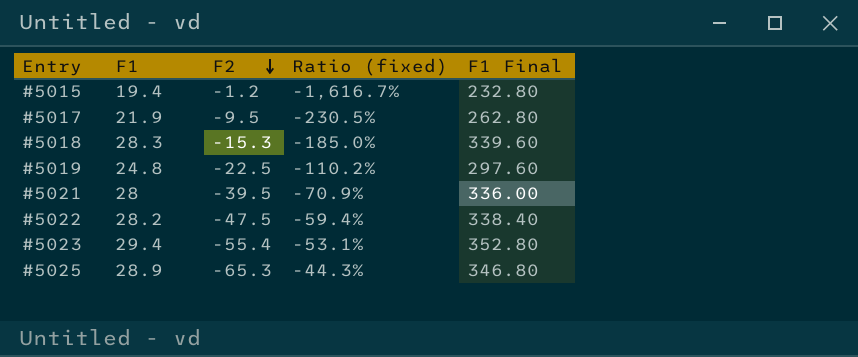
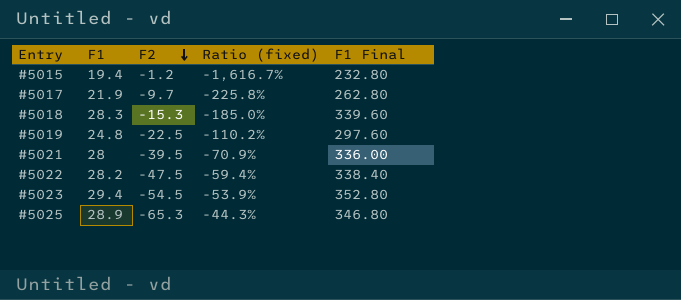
#5017 | F2: -9.5 -> -9.7
#5017 | Ratio (fixed): -230.5% -> -225.8%
#5023 | F2: -55.4 -> -54.5
#5023 | Ratio (fixed): -53.1% -> -53.9%

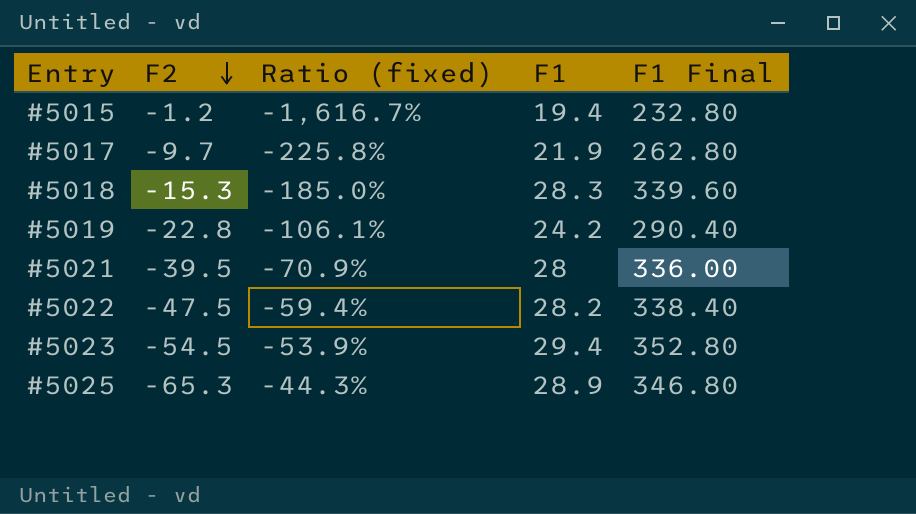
column F1 | position: 2 -> 4
#5019 | F2: -22.5 -> -22.8
#5019 | Ratio (fixed): -110.2% -> -106.1%
#5019 | F1: 24.8 -> 24.2
#5019 | F1 Final: 297.60 -> 290.40

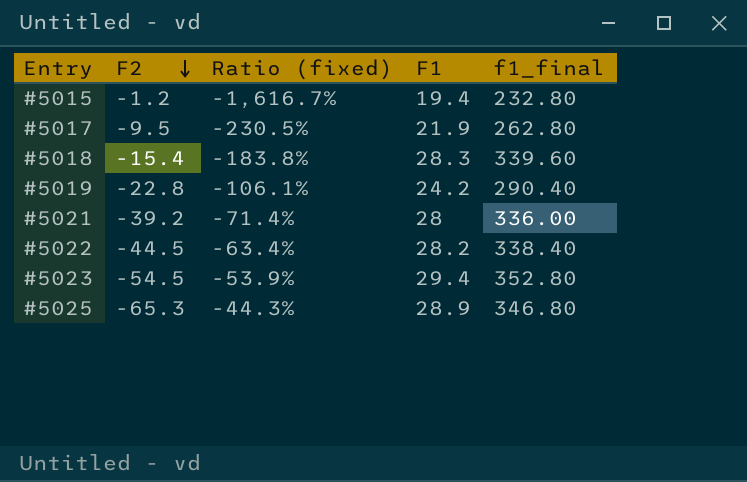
column name: F1 Final -> f1_final
#5017 | F2: -9.7 -> -9.5
#5017 | Ratio (fixed): -225.8% -> -230.5%
#5018 | F2: -15.3 -> -15.4
#5018 | Ratio (fixed): -185.0% -> -183.8%
#5021 | F2: -39.5 -> -39.2
#5021 | Ratio (fixed): -70.9% -> -71.4%
#5022 | F2: -47.5 -> -44.5
#5022 | Ratio (fixed): -59.4% -> -63.4%

